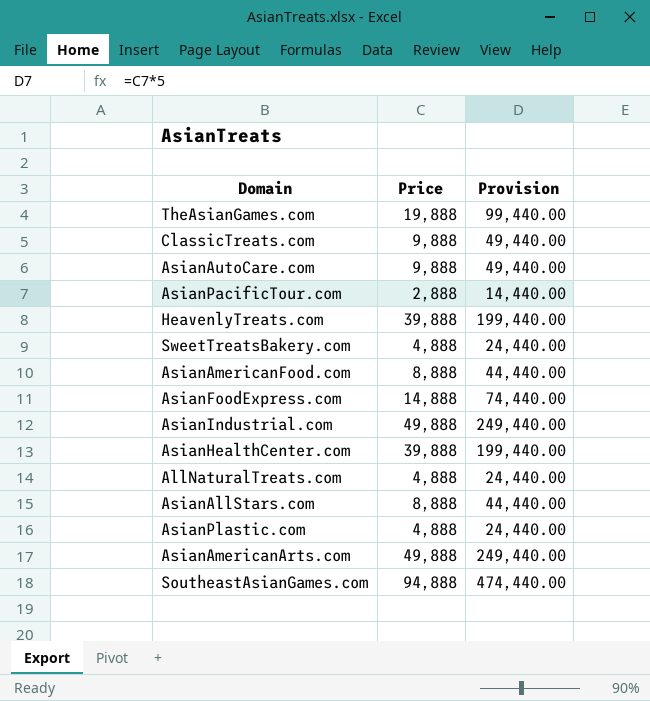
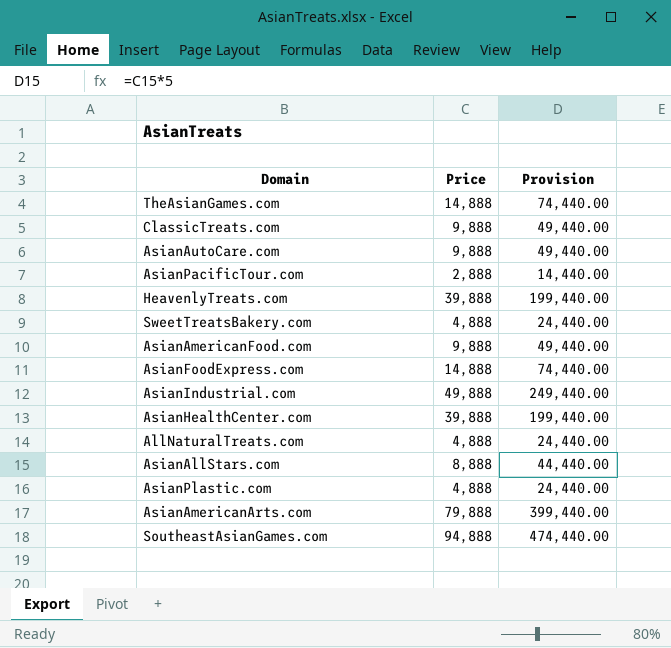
TheAsianGames.com | Price: 19,888 -> 14,888
TheAsianGames.com | Provision: 99,440.00 -> 74,440.00
AsianAmericanFood.com | Price: 8,888 -> 9,888
AsianAmericanFood.com | Provision: 44,440.00 -> 49,440.00
AsianAmericanArts.com | Price: 49,888 -> 79,888
AsianAmericanArts.com | Provision: 249,440.00 -> 399,440.00

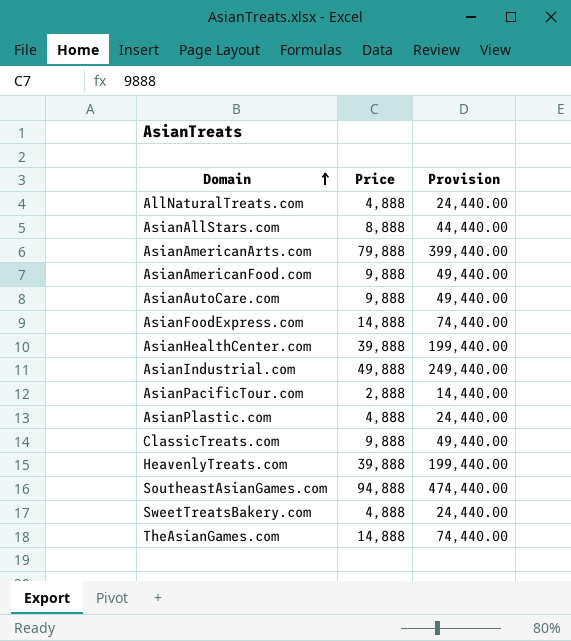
row order: none -> Domain ascending

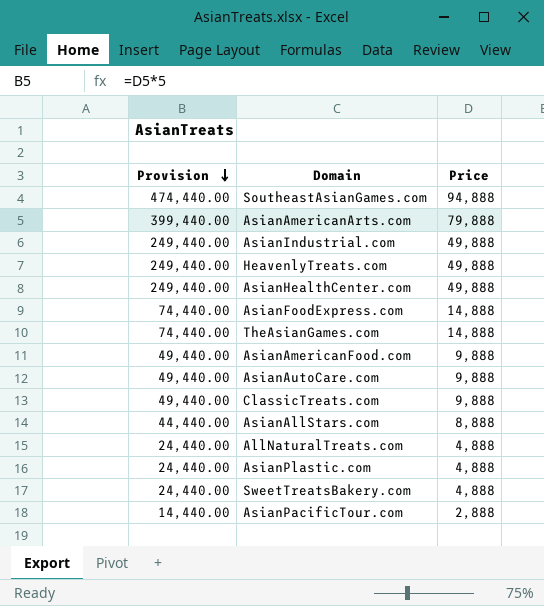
row order: Domain ascending -> Provision descending
column Provision | position: 3 -> 1
HeavenlyTreats.com | Provision: 199,440.00 -> 249,440.00
HeavenlyTreats.com | Price: 39,888 -> 49,888
AsianHealthCenter.com | Provision: 199,440.00 -> 249,440.00
AsianHealthCenter.com | Price: 39,888 -> 49,888

